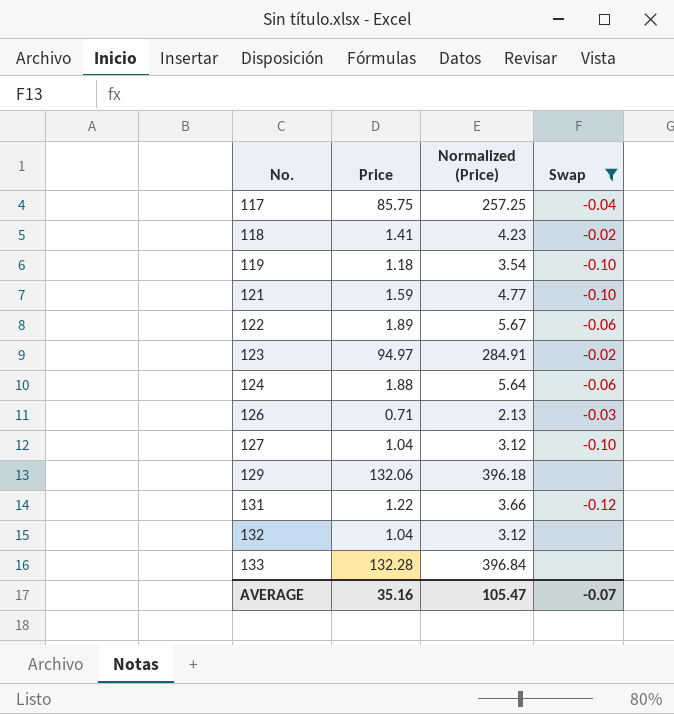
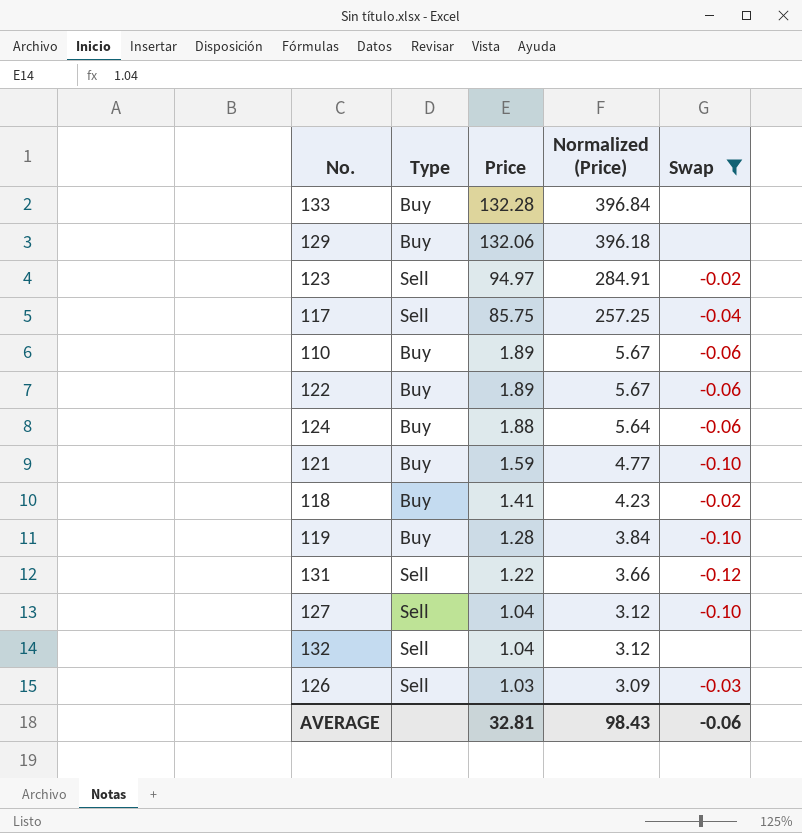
row order: No. ascending -> Price descending
column Type | position: none -> 2
row 110: none -> Buy | 1.89 | 5.67 | -0.06
119 | Price: 1.18 -> 1.28
119 | Normalized (Price): 3.54 -> 3.84
126 | Price: 0.71 -> 1.03
126 | Normalized (Price): 2.13 -> 3.09
AVERAGE | Price: 35.16 -> 32.81
AVERAGE | Normalized (Price): 105.47 -> 98.43
AVERAGE | Swap: -0.07 -> -0.06

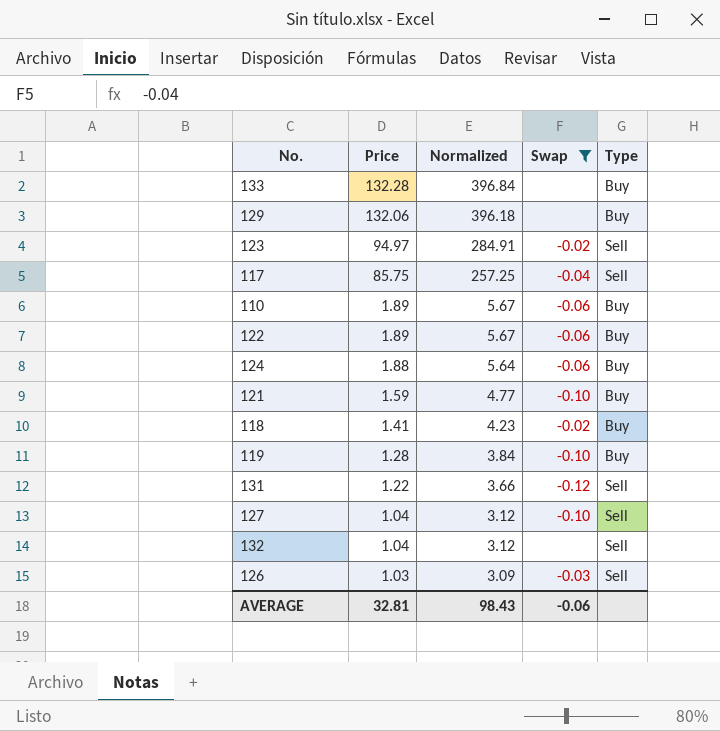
column name: Normalized (Price) -> Normalized
column Type | position: 2 -> 5

